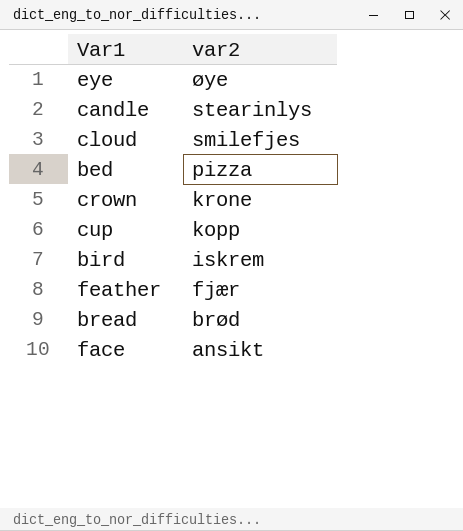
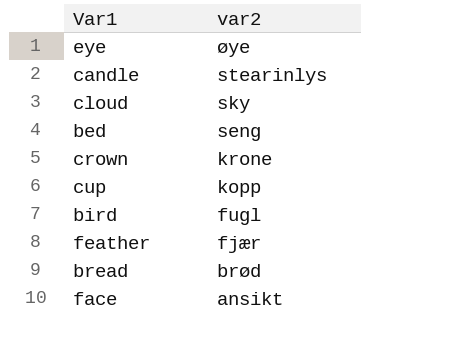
cloud | var2: smilefjes -> sky
bed | var2: pizza -> seng
bird | var2: iskrem -> fugl

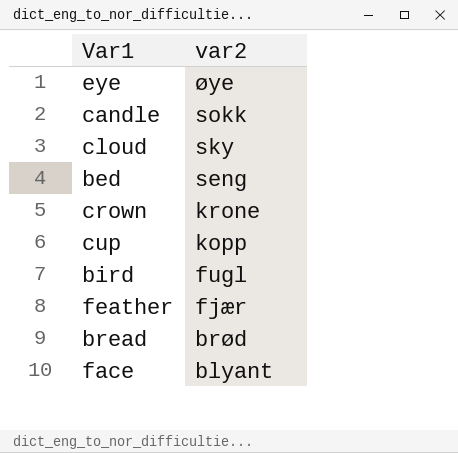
candle | var2: stearinlys -> sokk
face | var2: ansikt -> blyant

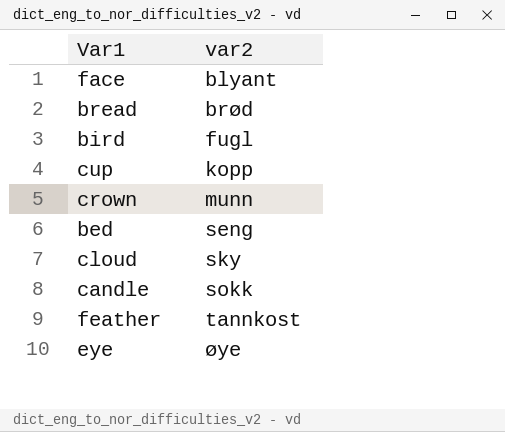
row order: var2 descending -> var2 ascending
crown | var2: krone -> munn
feather | var2: fjær -> tannkost

